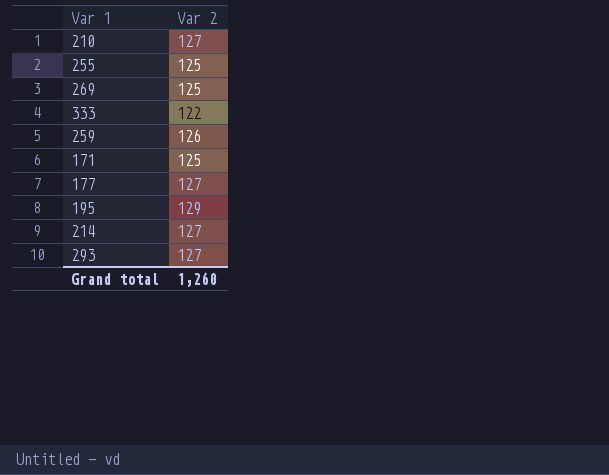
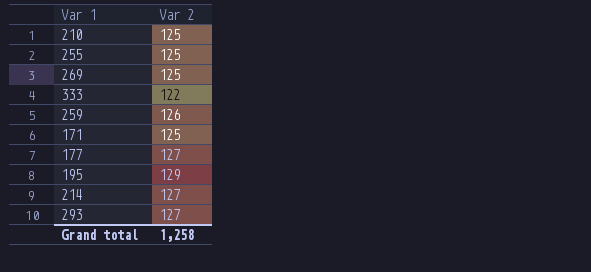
210 | Var 2: 127 -> 125
Grand total | Var 2: 1,260 -> 1,258

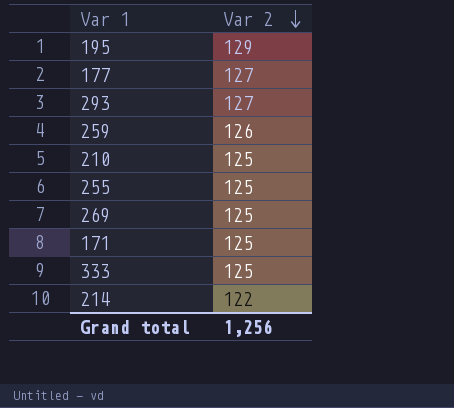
row order: none -> Var 2 descending
333 | Var 2: 122 -> 125
214 | Var 2: 127 -> 122
Grand total | Var 2: 1,258 -> 1,256

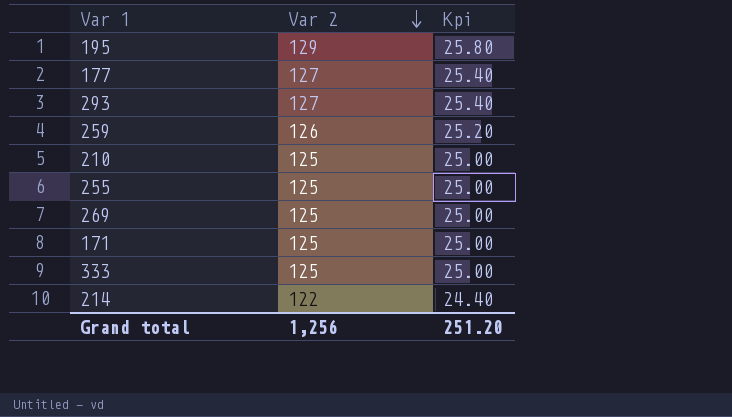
column Kpi | formula: none -> [Var 2] * 0.2

